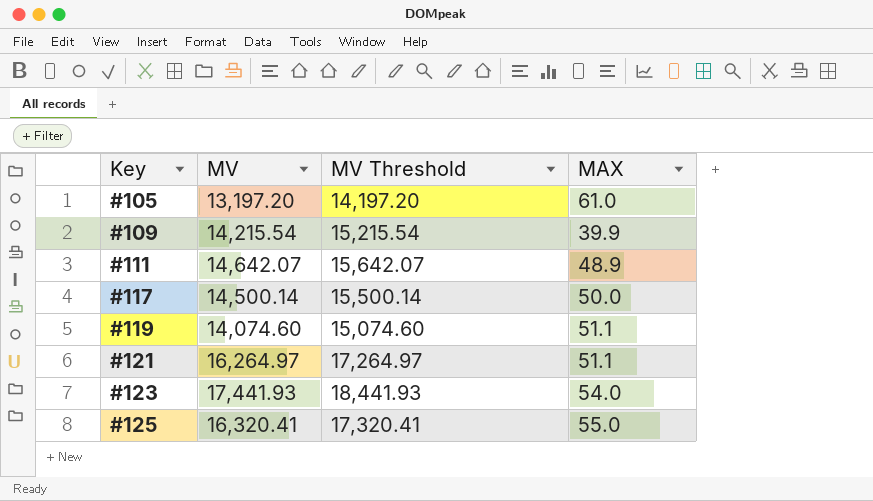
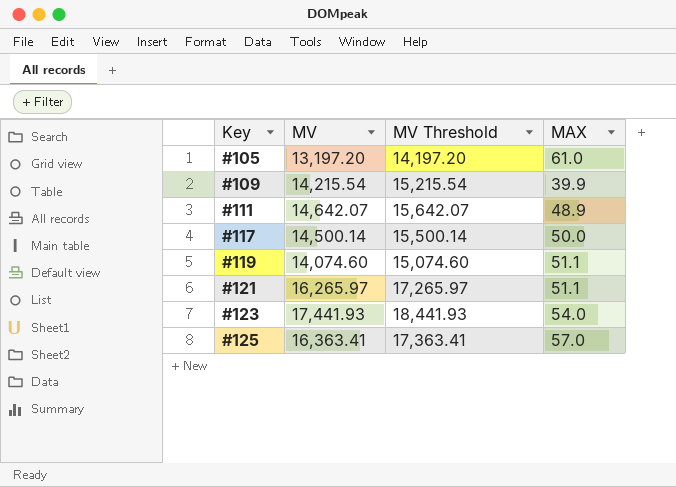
#121 | MV: 16,264.97 -> 16,265.97
#121 | MV Threshold: 17,264.97 -> 17,265.97
#125 | MV: 16,320.41 -> 16,363.41
#125 | MV Threshold: 17,320.41 -> 17,363.41
#125 | MAX: 55.0 -> 57.0

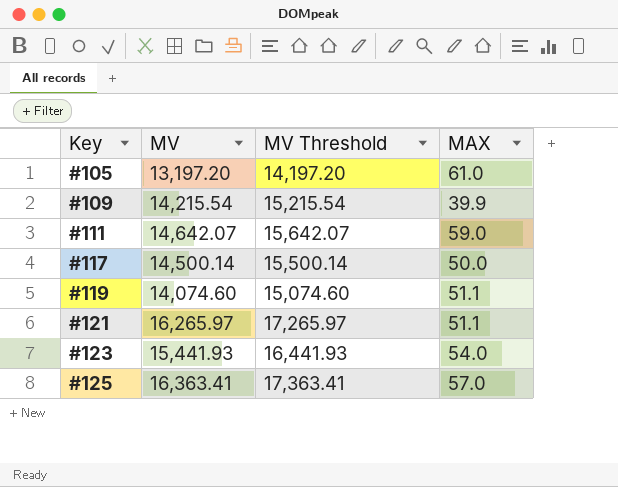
#111 | MAX: 48.9 -> 59.0
#123 | MV: 17,441.93 -> 15,441.93
#123 | MV Threshold: 18,441.93 -> 16,441.93

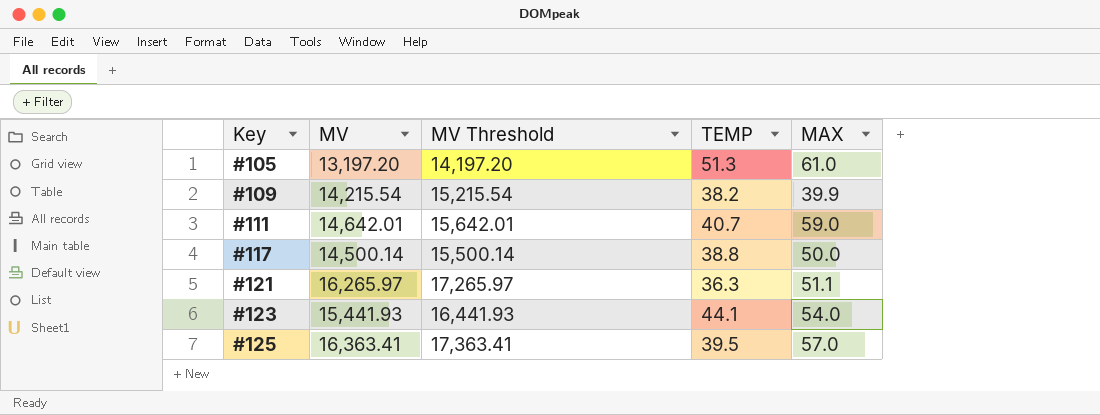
column TEMP | position: none -> 4
row #119: 14,074.60 | 15,074.60 | 51.1 -> none
#111 | MV: 14,642.07 -> 14,642.01
#111 | MV Threshold: 15,642.07 -> 15,642.01

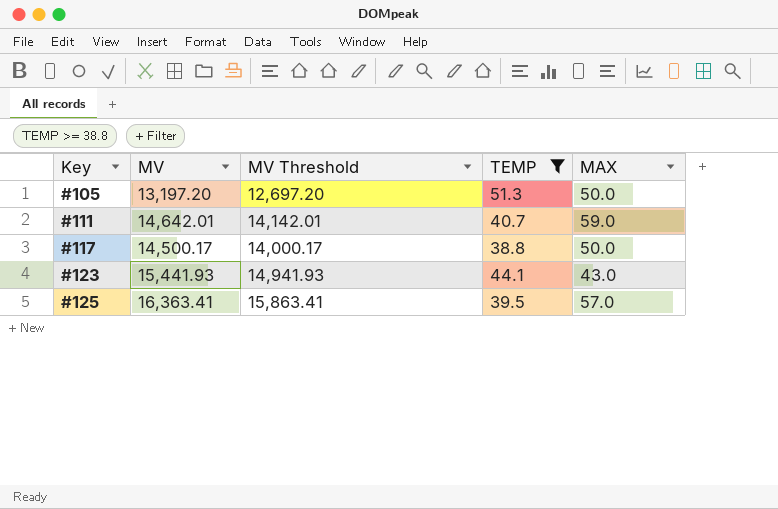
filter: none -> TEMP >= 38.8
column MV Threshold | formula: [MV] + 1000 -> [MV] - 500
#105 | MAX: 61.0 -> 50.0
#117 | MV: 14,500.14 -> 14,500.17
#123 | MAX: 54.0 -> 43.0

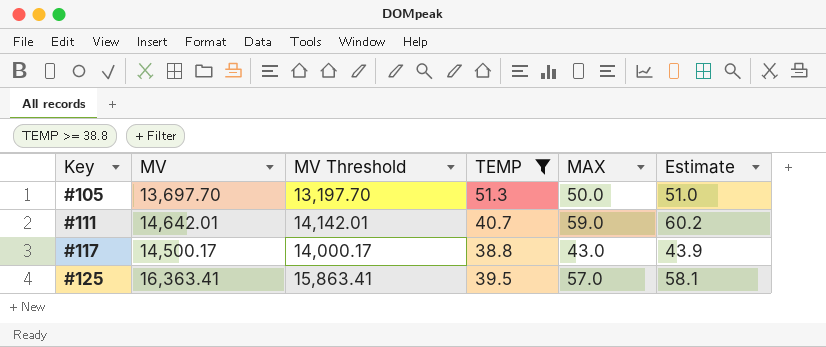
column Estimate | formula: none -> [MAX] * 1.02
row #123: 15,441.93 | 14,941.93 | 44.1 | 43.0 -> none
#105 | MV: 13,197.20 -> 13,697.70
#105 | MV Threshold: 12,697.20 -> 13,197.70
#117 | MAX: 50.0 -> 43.0

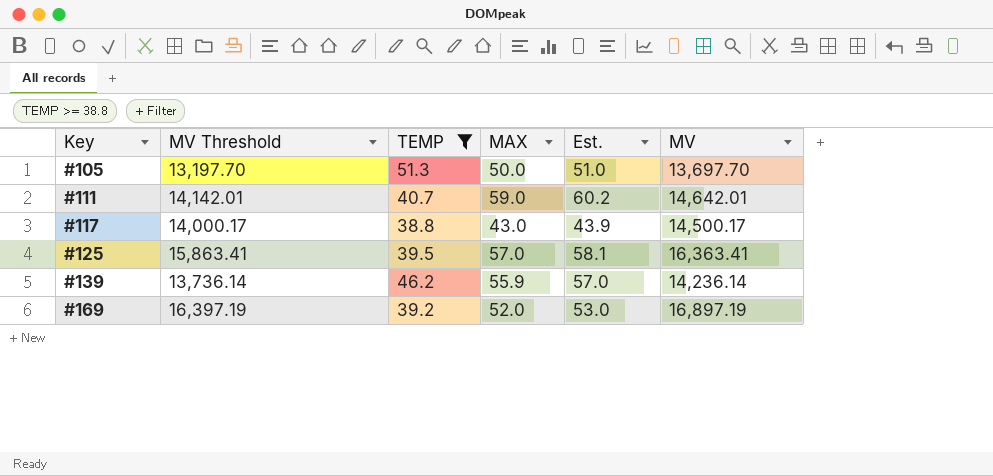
column name: Estimate -> Est.
column MV | position: 2 -> 6
row #139: none -> 13,736.14 | 46.2 | 55.9 | 57.0 | 14,236.14
row #169: none -> 16,397.19 | 39.2 | 52.0 | 53.0 | 16,897.19

